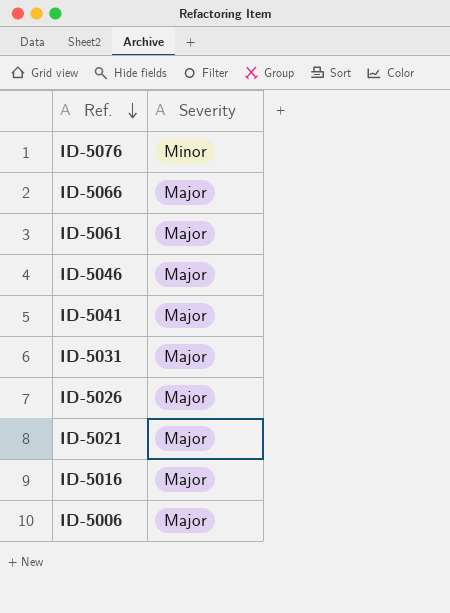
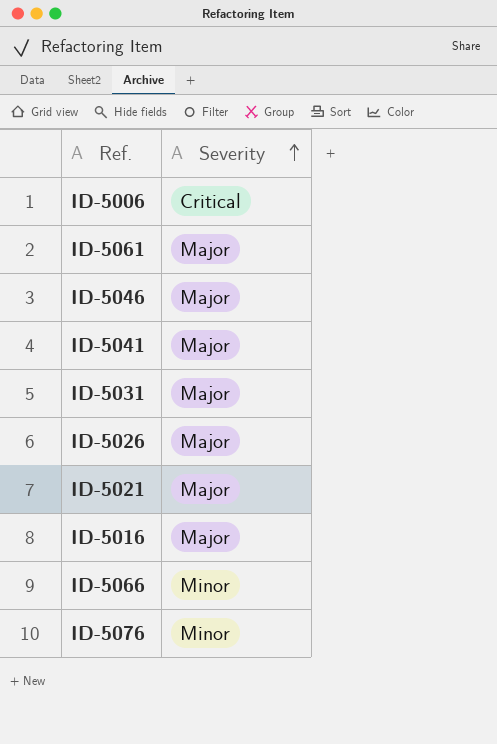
row order: Ref. descending -> Severity ascending
ID-5006 | Severity: Major -> Critical
ID-5066 | Severity: Major -> Minor

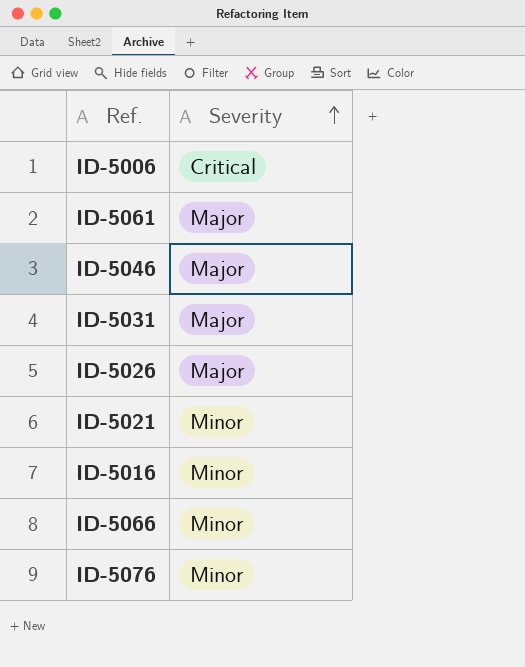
row ID-5041: Major -> none
ID-5021 | Severity: Major -> Minor
ID-5016 | Severity: Major -> Minor

